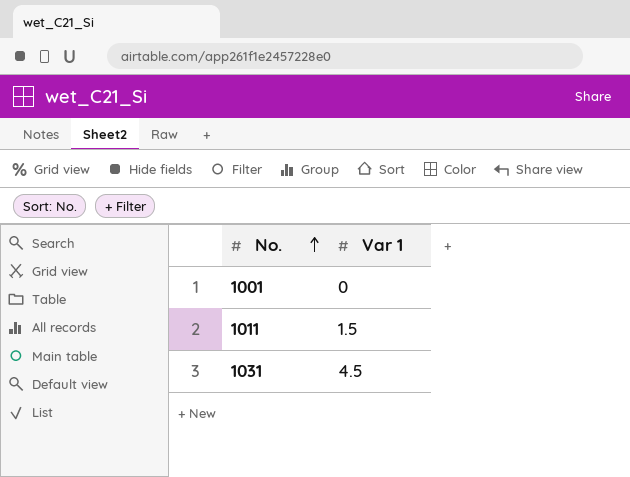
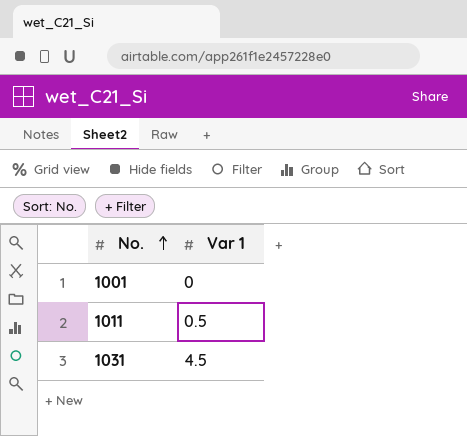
1011 | Var 1: 1.5 -> 0.5

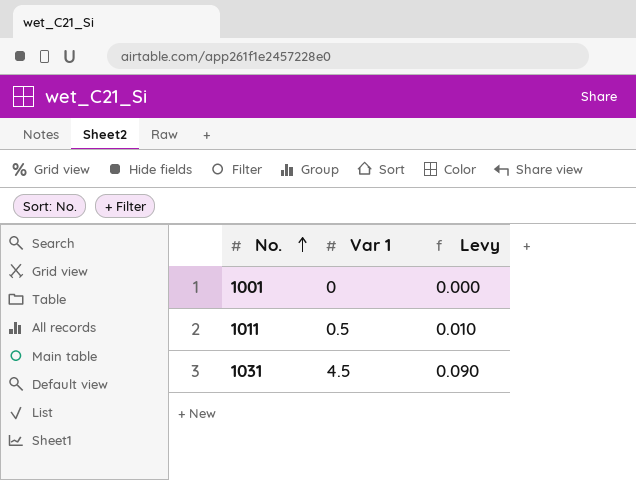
column Levy | formula: none -> [Var 1] * 0.02

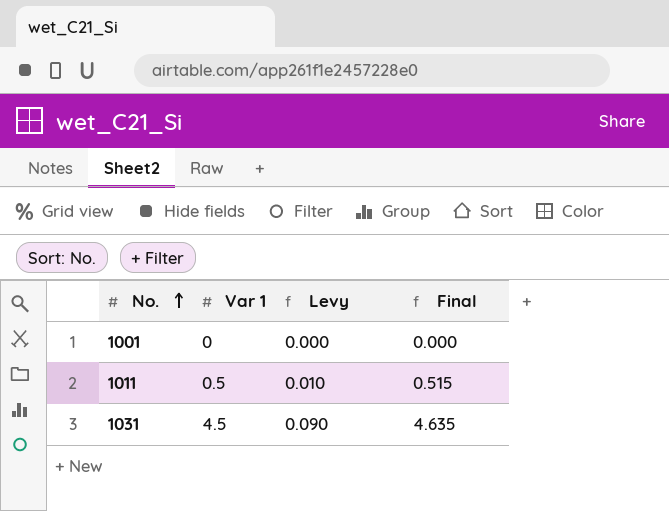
column Final | formula: none -> [Var 1] * 1.03

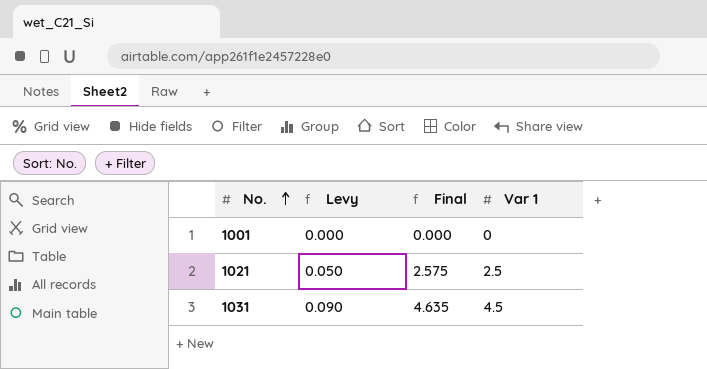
column Var 1 | position: 2 -> 4
row 1011: 0.5 | 0.010 | 0.515 -> none
row 1021: none -> 0.050 | 2.575 | 2.5

